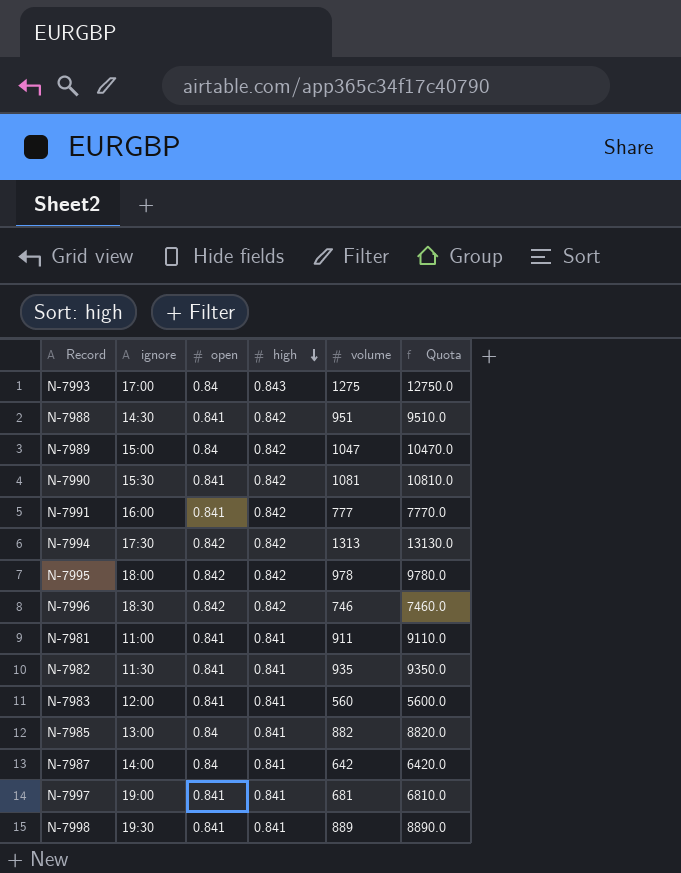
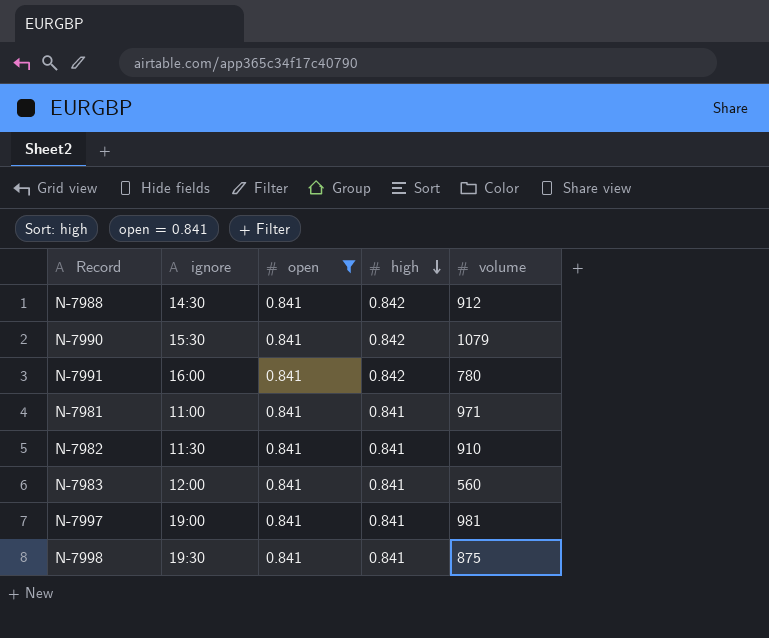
filter: none -> open = 0.841
column Quota | formula: [volume] * 10 -> none
N-7988 | volume: 951 -> 912
N-7990 | volume: 1081 -> 1079
N-7991 | volume: 777 -> 780
N-7981 | volume: 911 -> 971
N-7982 | volume: 935 -> 910
N-7997 | volume: 681 -> 981
N-7998 | volume: 889 -> 875

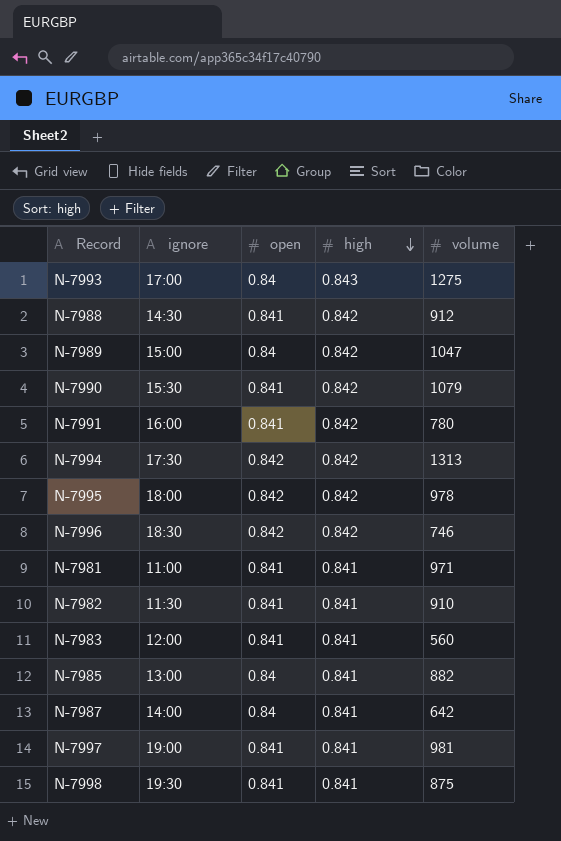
filter: open = 0.841 -> none

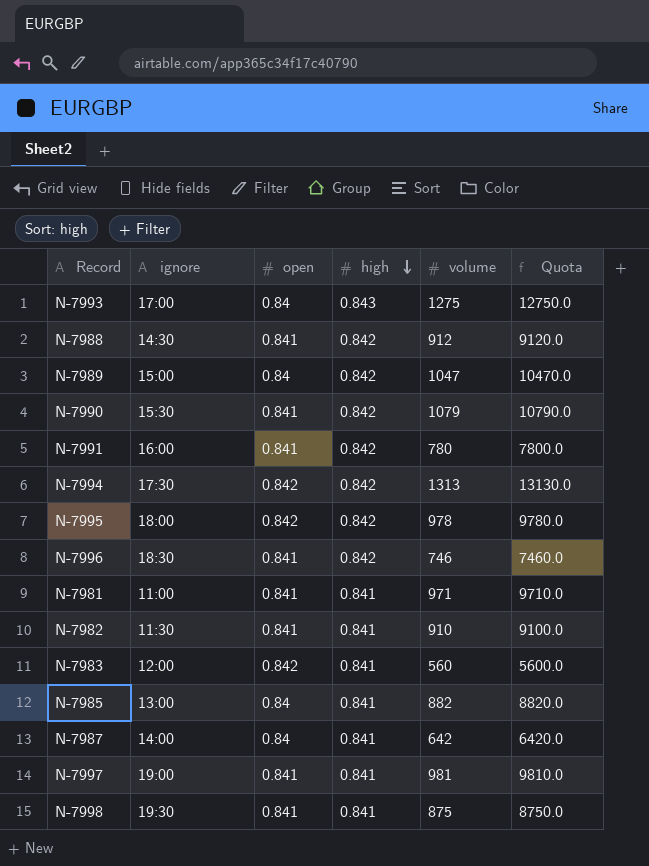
column Quota | formula: none -> [volume] * 10
N-7996 | open: 0.842 -> 0.841
N-7983 | open: 0.841 -> 0.842

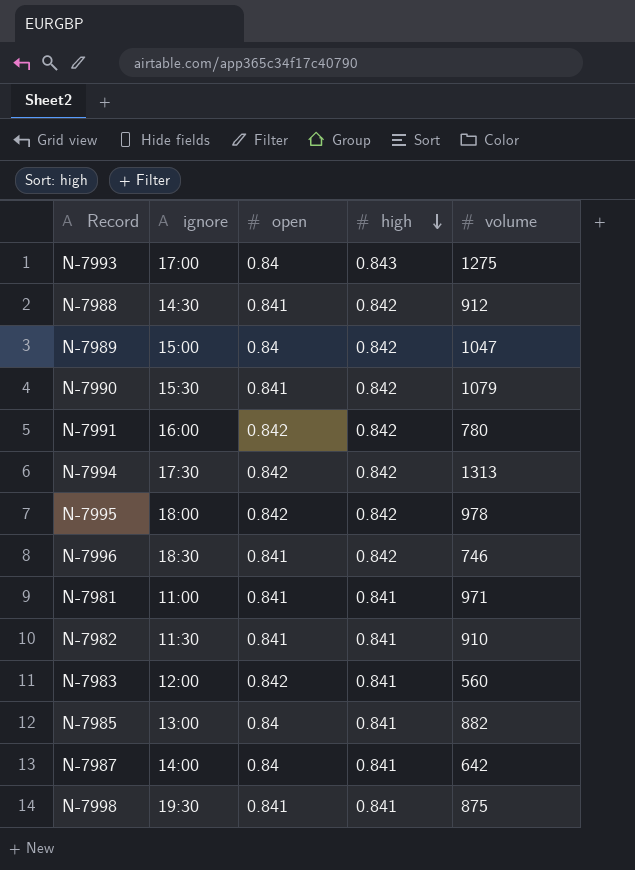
column Quota | formula: [volume] * 10 -> none
row N-7997: 19:00 | 0.841 | 0.841 | 981 | 9810.0 -> none
N-7991 | open: 0.841 -> 0.842

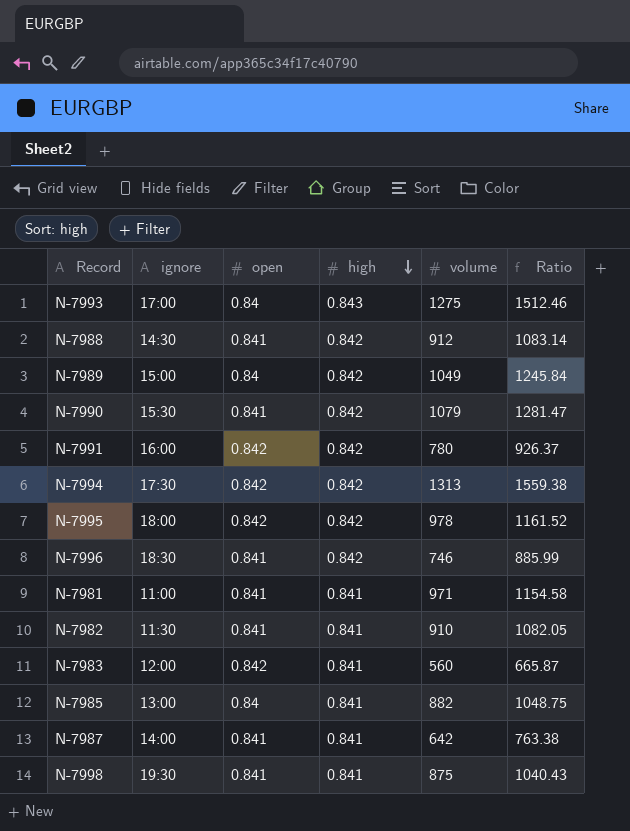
column Ratio | formula: none -> [volume] / [high]
N-7989 | volume: 1047 -> 1049
N-7987 | open: 0.84 -> 0.841

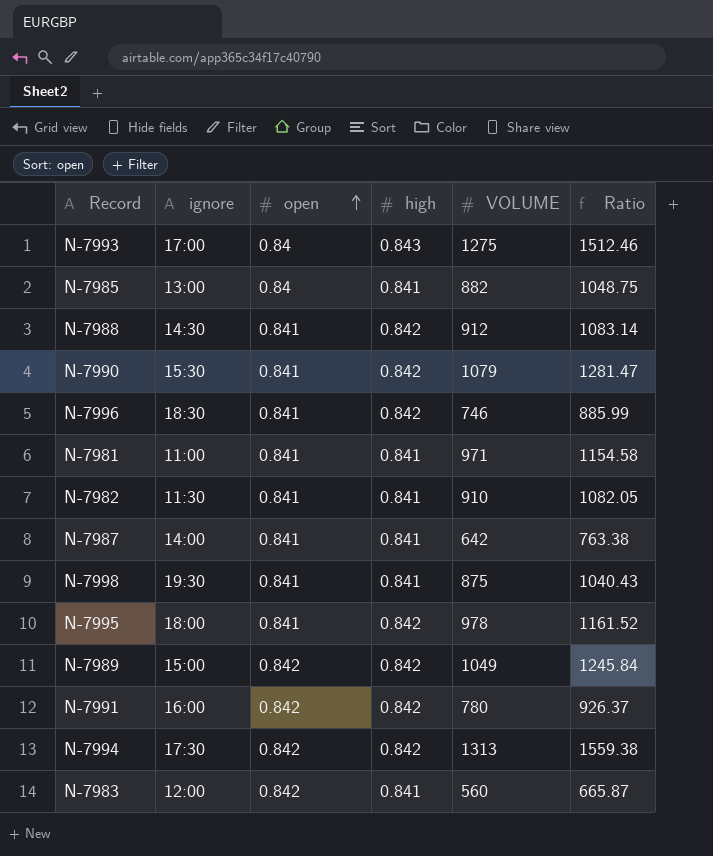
row order: high descending -> open ascending
column name: volume -> VOLUME
N-7995 | open: 0.842 -> 0.841
N-7989 | open: 0.84 -> 0.842

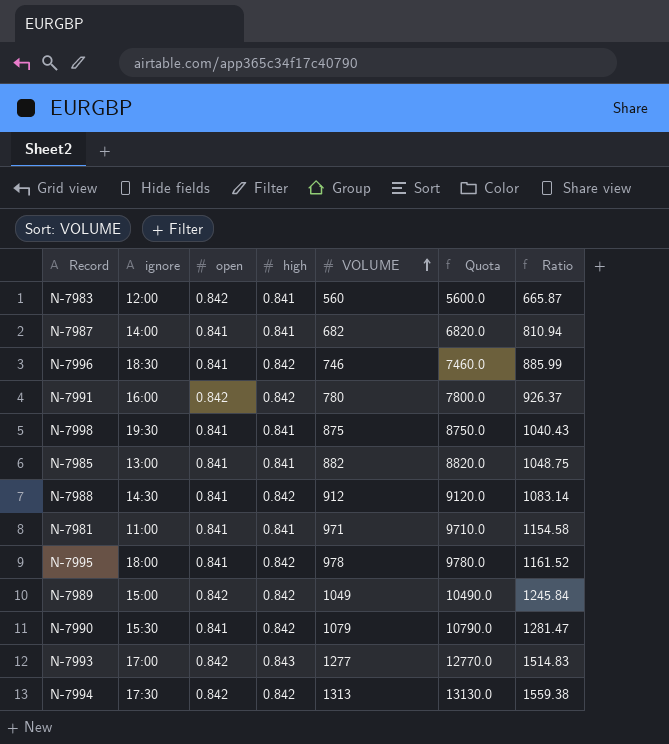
row order: open ascending -> VOLUME ascending
column Quota | formula: none -> [VOLUME] * 10
row N-7982: 11:30 | 0.841 | 0.841 | 910 | 1082.05 -> none
N-7987 | VOLUME: 642 -> 682
N-7987 | Ratio: 763.38 -> 810.94
N-7985 | open: 0.84 -> 0.841
N-7993 | open: 0.84 -> 0.842
N-7993 | VOLUME: 1275 -> 1277
N-7993 | Ratio: 1512.46 -> 1514.83

